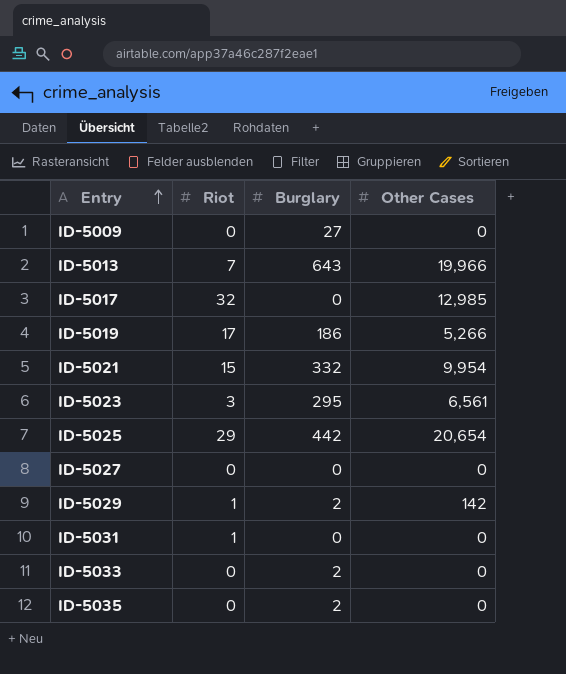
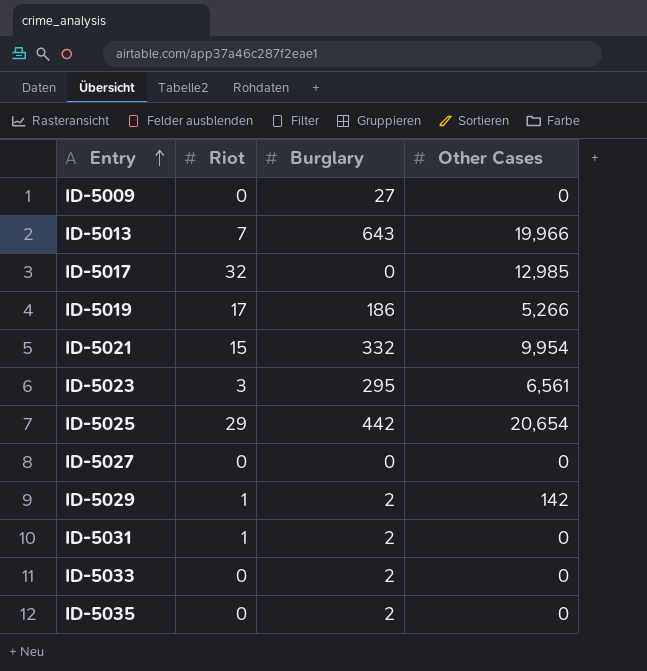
ID-5031 | Burglary: 0 -> 2

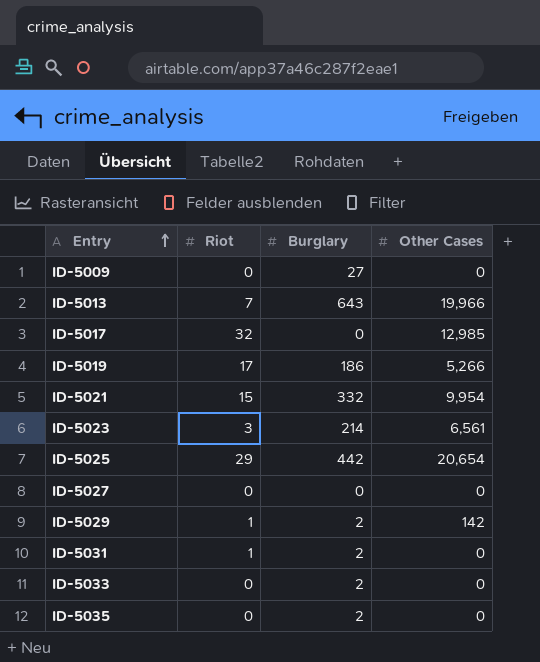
ID-5023 | Burglary: 295 -> 214

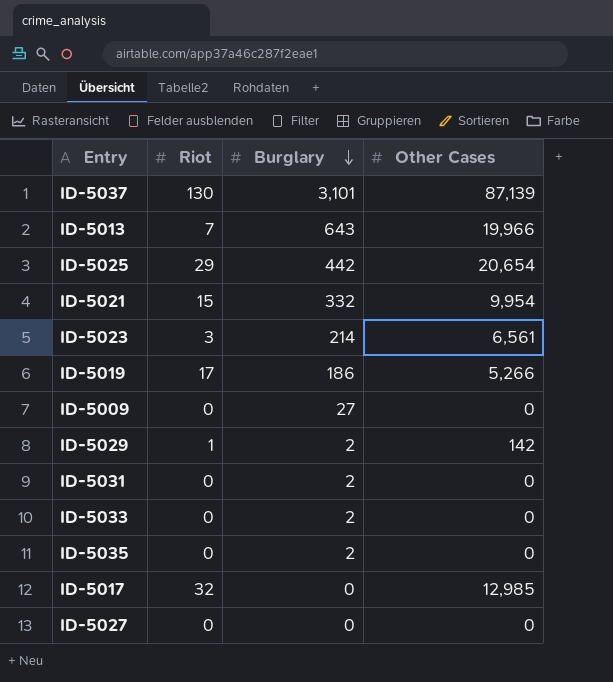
row order: Entry ascending -> Burglary descending
row ID-5037: none -> 130 | 3,101 | 87,139
ID-5031 | Riot: 1 -> 0

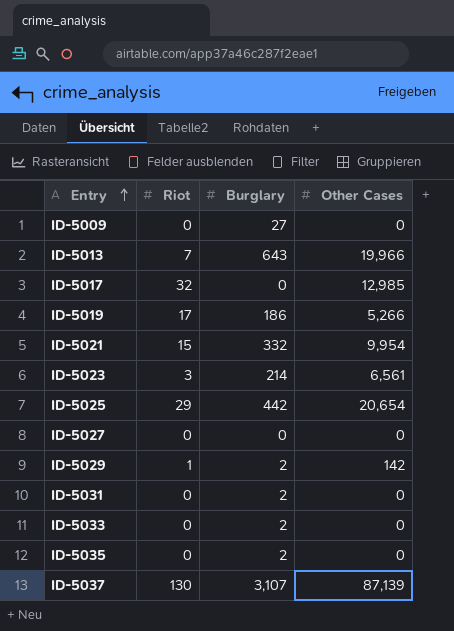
row order: Burglary descending -> Entry ascending
ID-5037 | Burglary: 3,101 -> 3,107

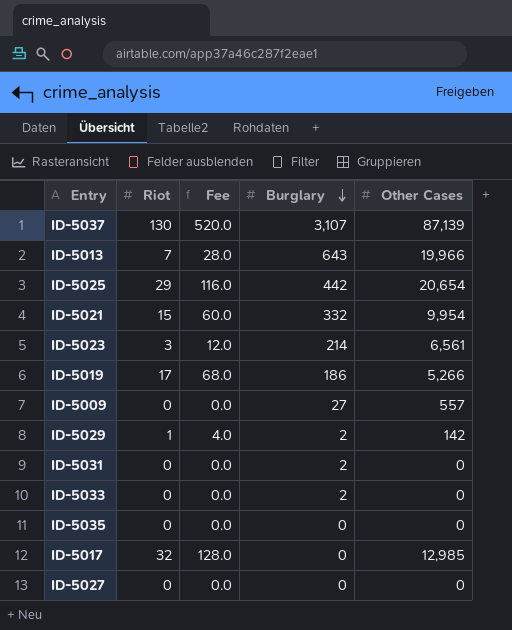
row order: Entry ascending -> Burglary descending
column Fee | formula: none -> [Riot] * 4
ID-5009 | Other Cases: 0 -> 557
ID-5035 | Burglary: 2 -> 0

